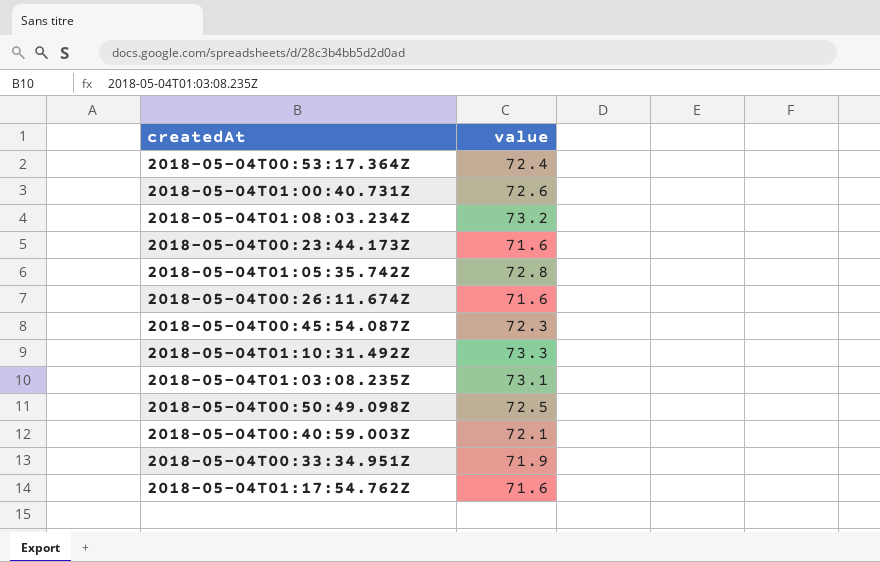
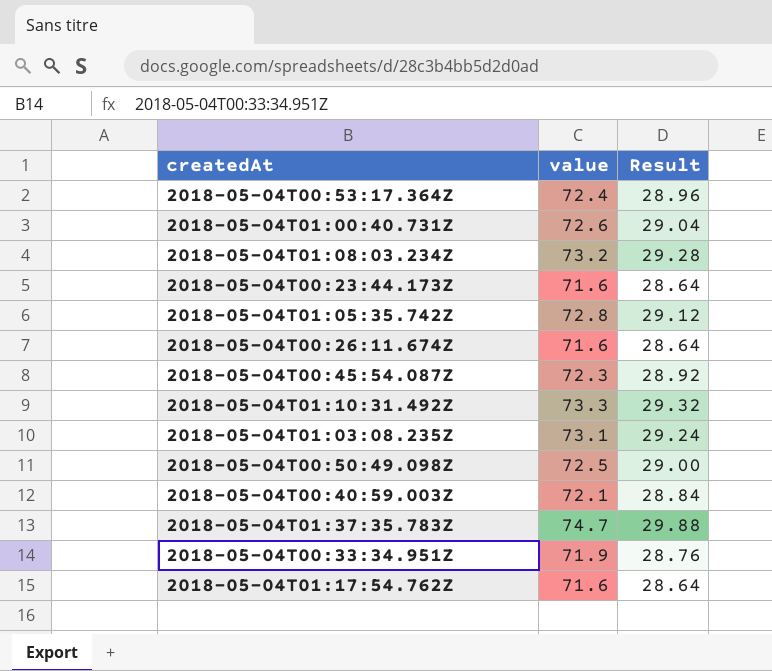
column Result | formula: none -> [value] * 0.4
row 2018-05-04T01:37:35.783Z: none -> 74.7 | 29.88

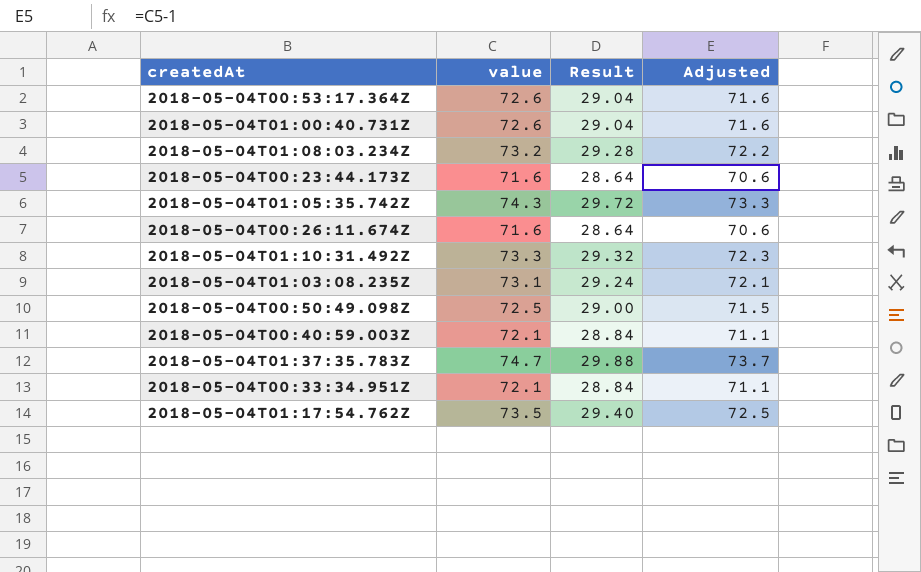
column Adjusted | formula: none -> [value] - 1
row 2018-05-04T00:45:54.087Z: 72.3 | 28.92 -> none
2018-05-04T00:53:17.364Z | value: 72.4 -> 72.6
2018-05-04T00:53:17.364Z | Result: 28.96 -> 29.04
2018-05-04T01:05:35.742Z | value: 72.8 -> 74.3
2018-05-04T01:05:35.742Z | Result: 29.12 -> 29.72
2018-05-04T00:33:34.951Z | value: 71.9 -> 72.1
2018-05-04T00:33:34.951Z | Result: 28.76 -> 28.84
2018-05-04T01:17:54.762Z | value: 71.6 -> 73.5
2018-05-04T01:17:54.762Z | Result: 28.64 -> 29.40

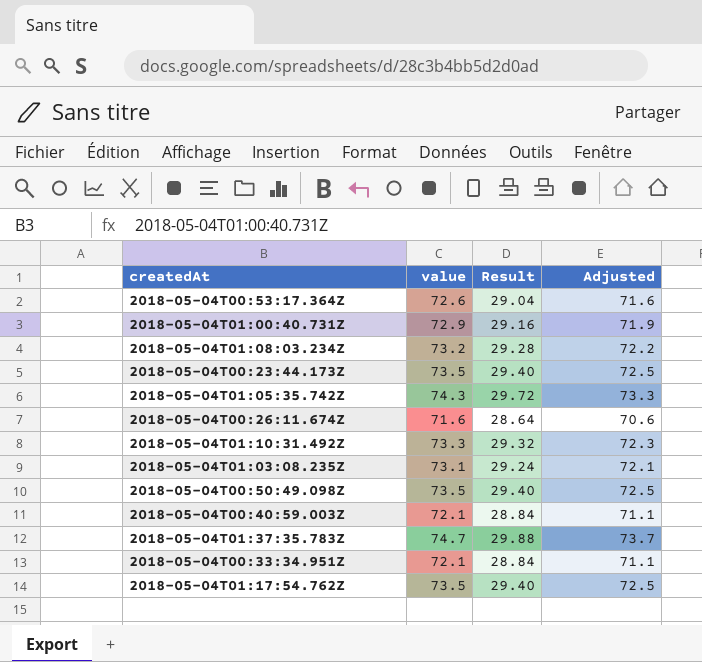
2018-05-04T01:00:40.731Z | value: 72.6 -> 72.9
2018-05-04T01:00:40.731Z | Result: 29.04 -> 29.16
2018-05-04T01:00:40.731Z | Adjusted: 71.6 -> 71.9
2018-05-04T00:23:44.173Z | value: 71.6 -> 73.5
2018-05-04T00:23:44.173Z | Result: 28.64 -> 29.40
2018-05-04T00:23:44.173Z | Adjusted: 70.6 -> 72.5
2018-05-04T00:50:49.098Z | value: 72.5 -> 73.5
2018-05-04T00:50:49.098Z | Result: 29.00 -> 29.40
2018-05-04T00:50:49.098Z | Adjusted: 71.5 -> 72.5

